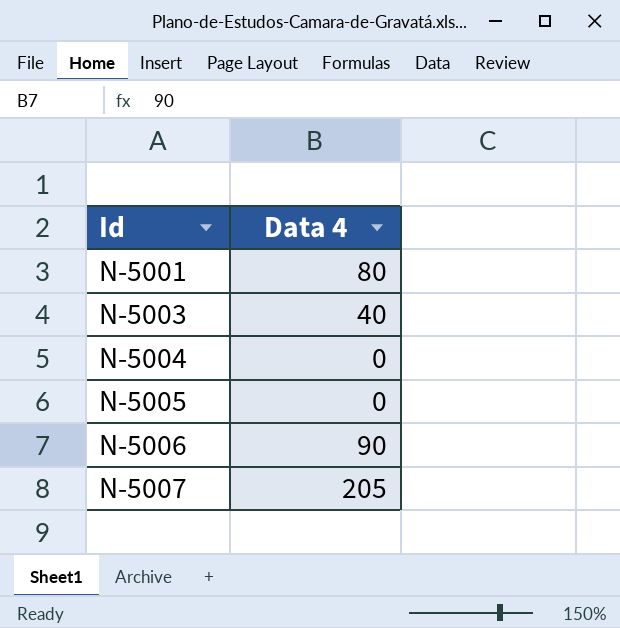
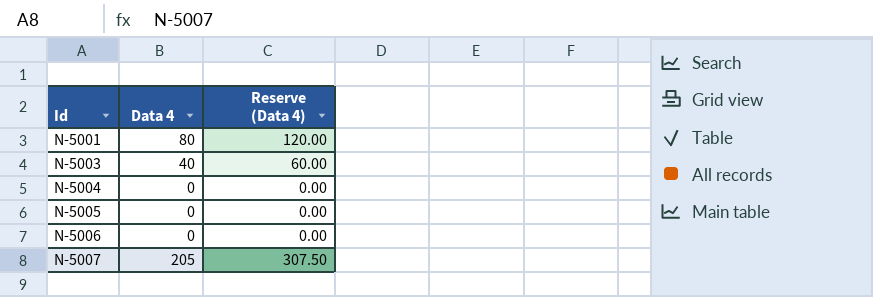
column Reserve (Data 4) | formula: none -> [Data 4] * 1.5
N-5006 | Data 4: 90 -> 0

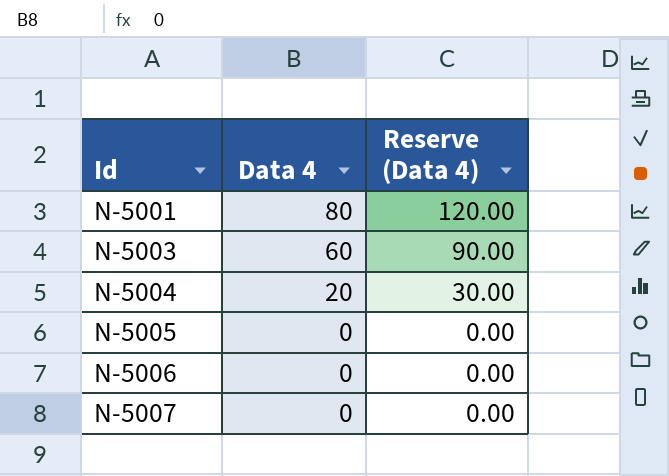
N-5003 | Data 4: 40 -> 60
N-5003 | Reserve (Data 4): 60.00 -> 90.00
N-5004 | Data 4: 0 -> 20
N-5004 | Reserve (Data 4): 0.00 -> 30.00
N-5007 | Data 4: 205 -> 0
N-5007 | Reserve (Data 4): 307.50 -> 0.00

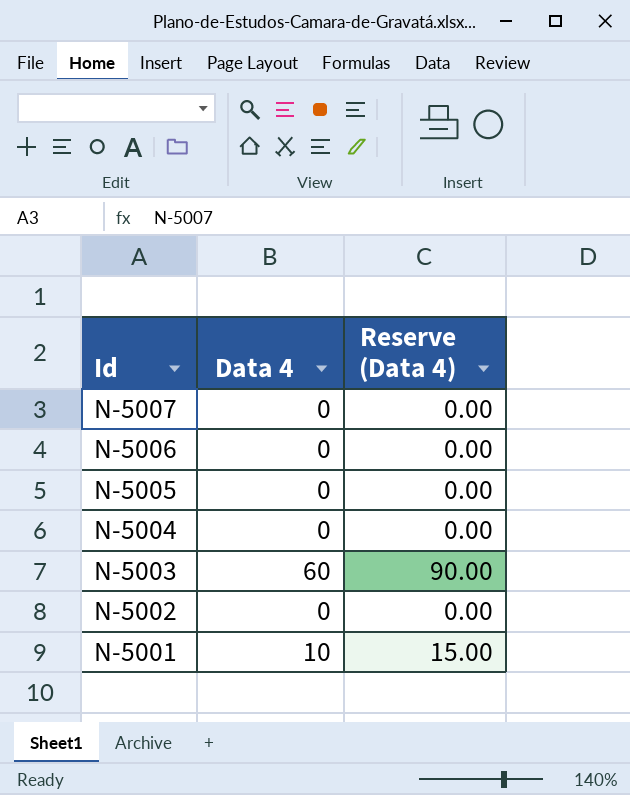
row order: Id ascending -> Id descending
N-5004 | Data 4: 20 -> 0
N-5004 | Reserve (Data 4): 30.00 -> 0.00
row N-5002: none -> 0 | 0.00
N-5001 | Data 4: 80 -> 10
N-5001 | Reserve (Data 4): 120.00 -> 15.00

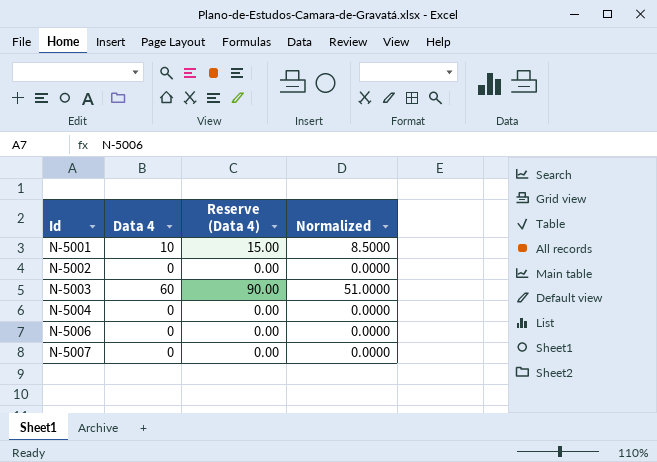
row order: Id descending -> Id ascending
column Normalized | formula: none -> [Data 4] * 0.85
row N-5005: 0 | 0.00 -> none

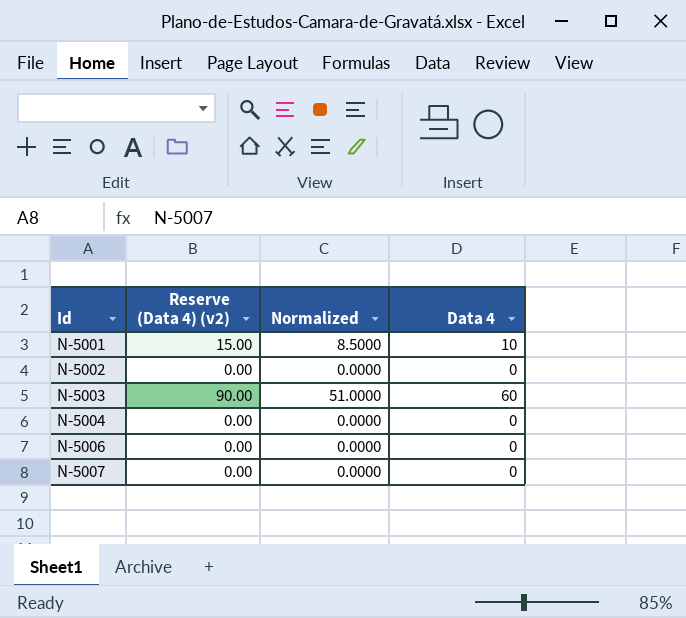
column name: Reserve (Data 4) -> Reserve (Data 4) (v2)
column Data 4 | position: 2 -> 4

